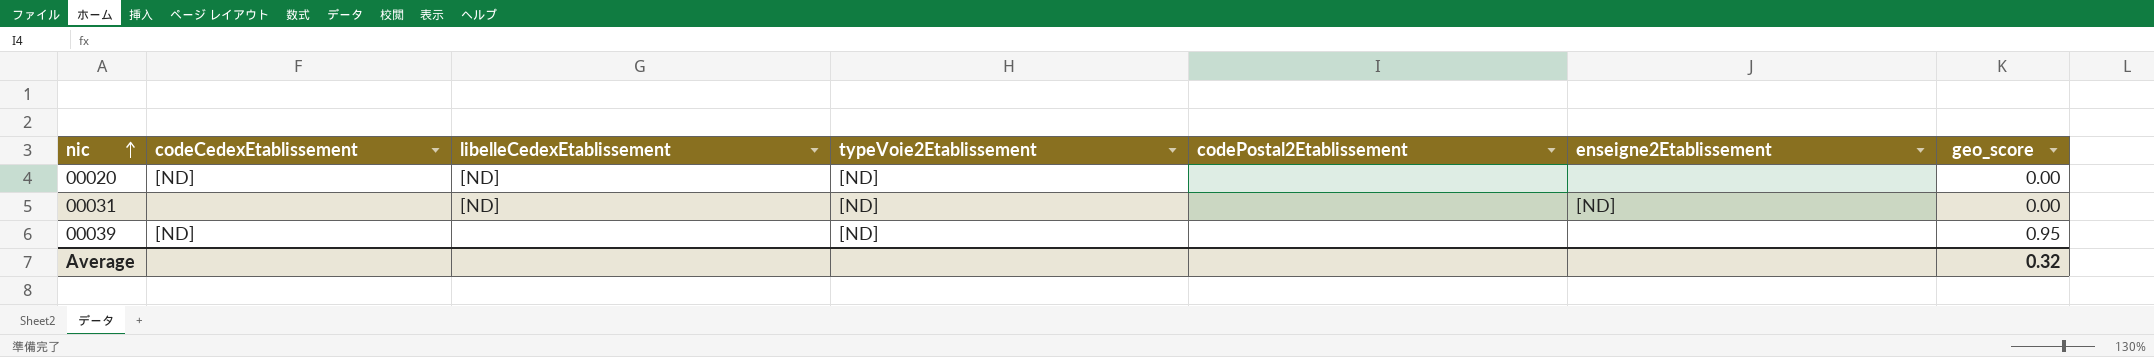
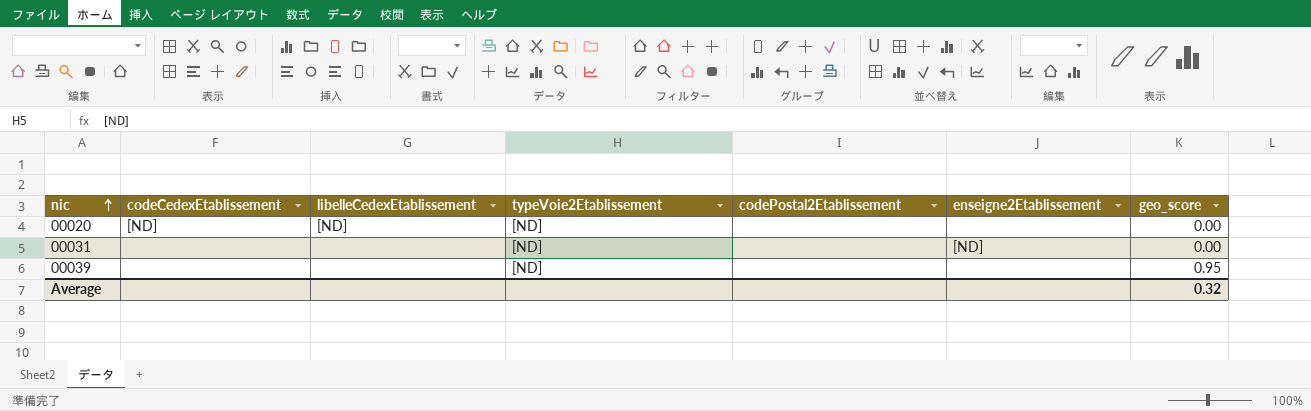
00031 | libelleCedexEtablissement: [ND] -> none
00039 | codeCedexEtablissement: [ND] -> none

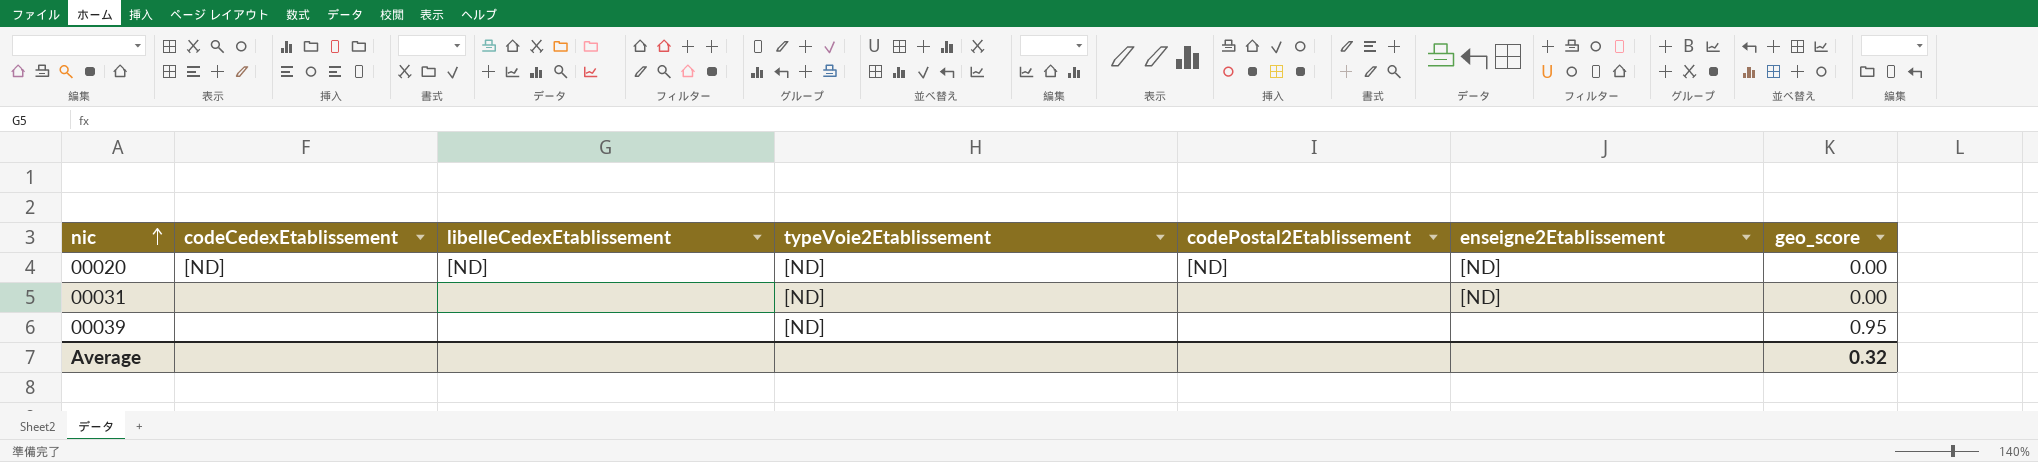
00020 | codePostal2Etablissement: none -> [ND]
00020 | enseigne2Etablissement: none -> [ND]

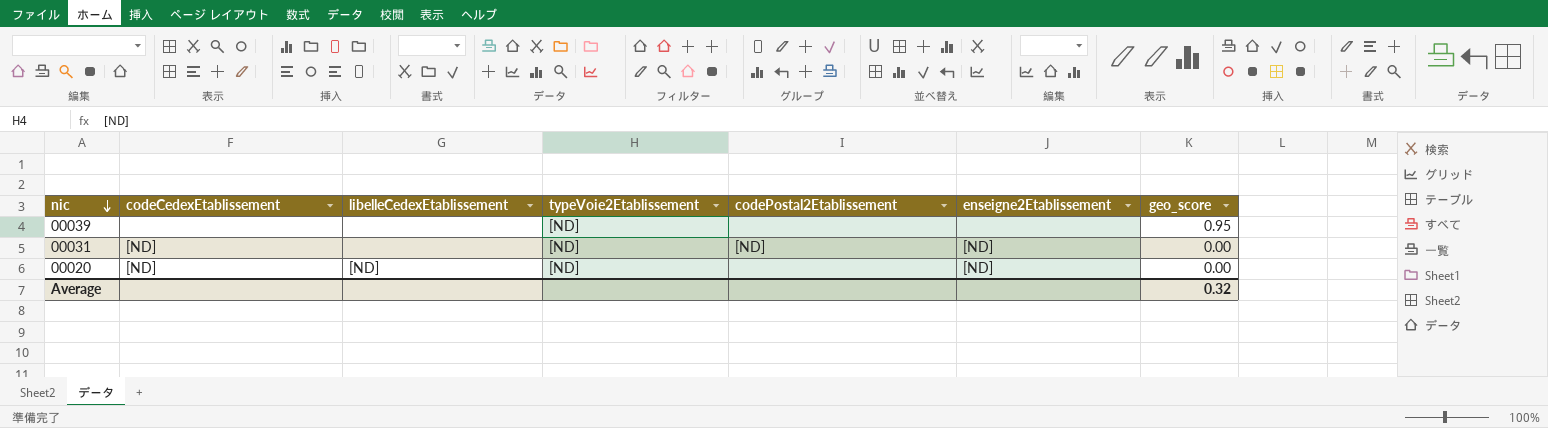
row order: nic ascending -> nic descending
00031 | codeCedexEtablissement: none -> [ND]
00031 | codePostal2Etablissement: none -> [ND]
00020 | codePostal2Etablissement: [ND] -> none

